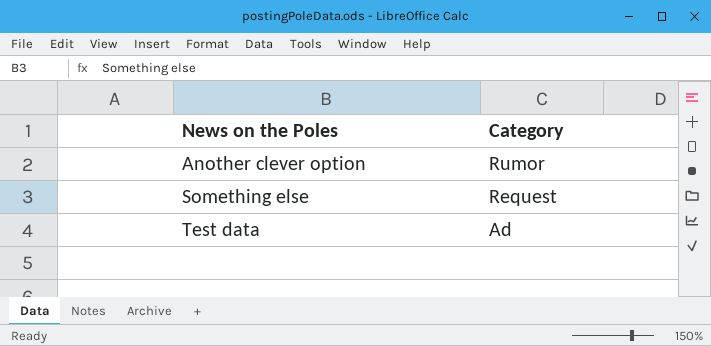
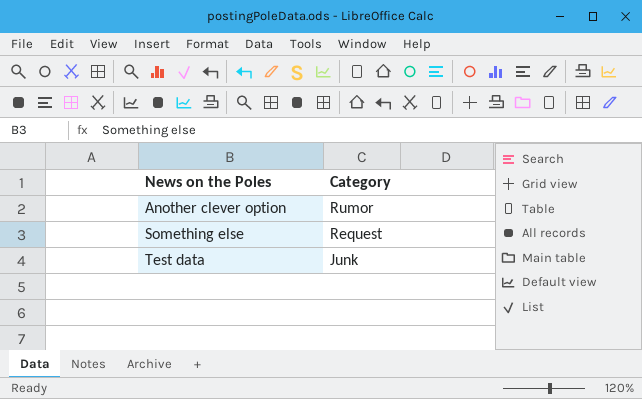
Test data | Category: Ad -> Junk

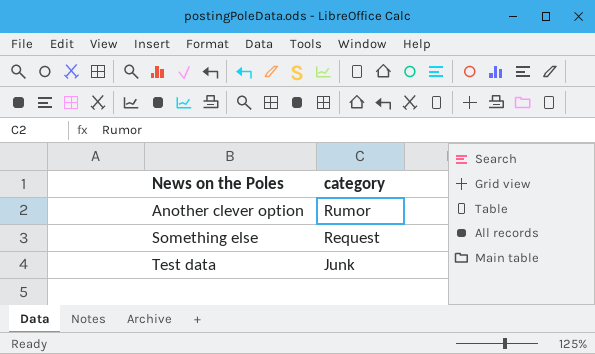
column name: Category -> category

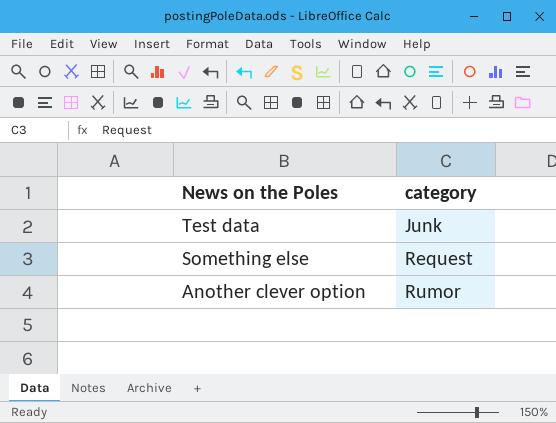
row order: News on the Poles ascending -> News on the Poles descending

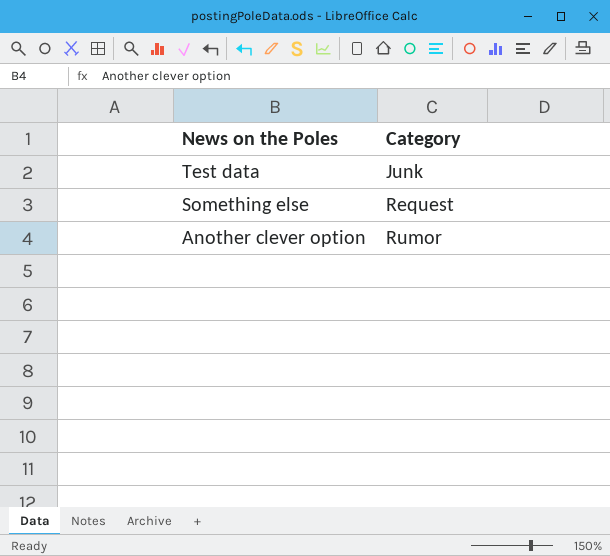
column name: category -> Category

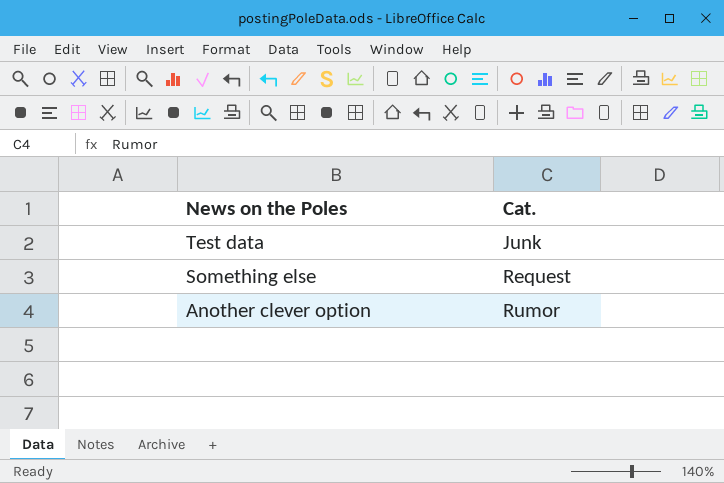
column name: Category -> Cat.

